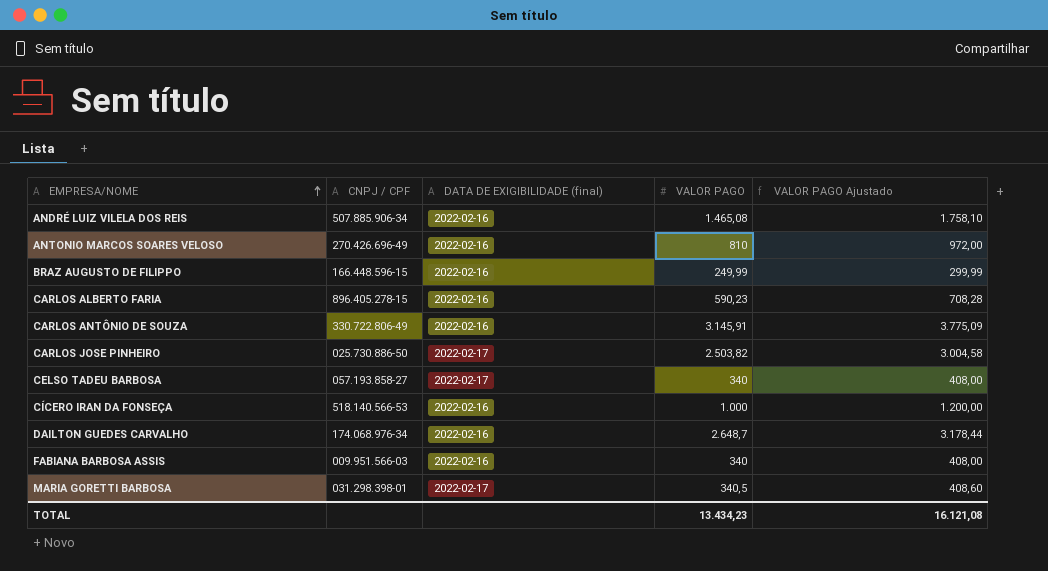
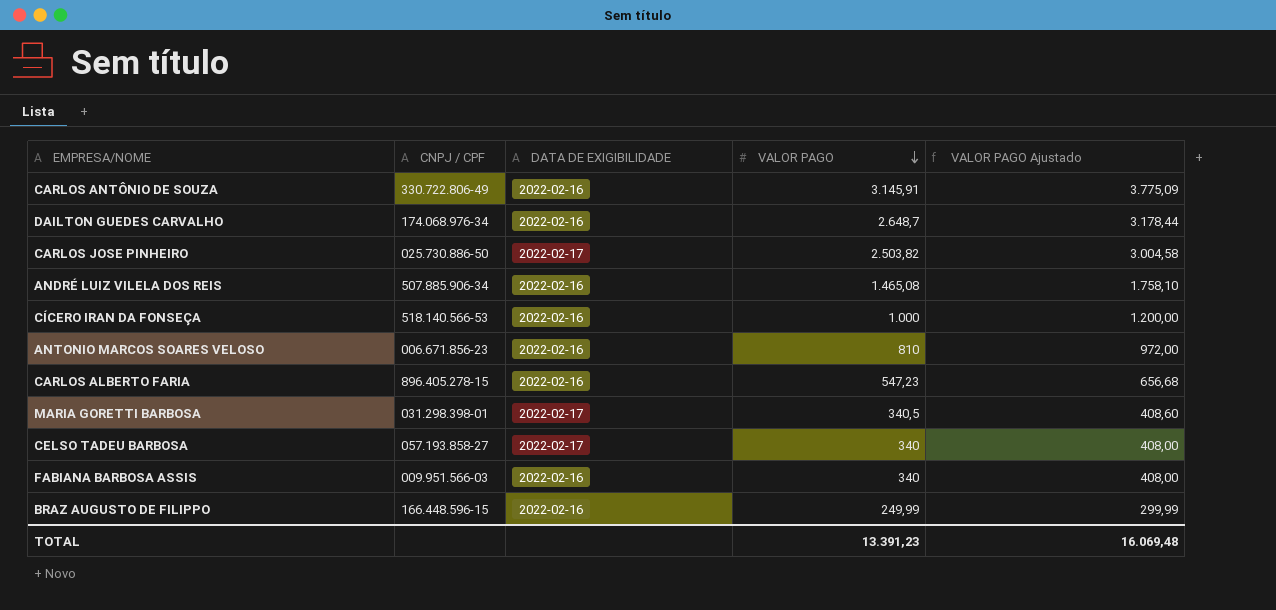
row order: EMPRESA/NOME ascending -> VALOR PAGO descending
column name: DATA DE EXIGIBILIDADE (final) -> DATA DE EXIGIBILIDADE
ANTONIO MARCOS SOARES VELOSO | CNPJ / CPF: 270.426.696-49 -> 006.671.856-23
CARLOS ALBERTO FARIA | VALOR PAGO: 590,23 -> 547,23
CARLOS ALBERTO FARIA | VALOR PAGO Ajustado: 708,28 -> 656,68
TOTAL | VALOR PAGO: 13.434,23 -> 13.391,23
TOTAL | VALOR PAGO Ajustado: 16.121,08 -> 16.069,48

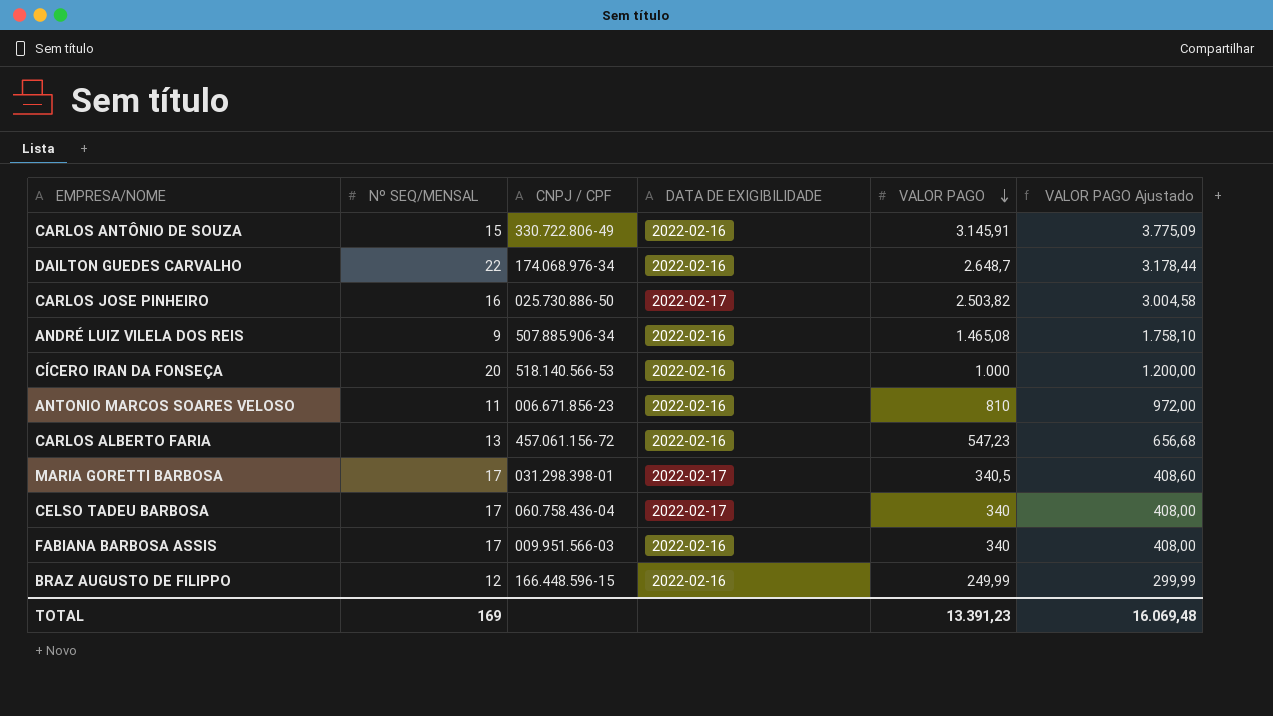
column Nº SEQ/MENSAL | position: none -> 2
CARLOS ALBERTO FARIA | CNPJ / CPF: 896.405.278-15 -> 457.061.156-72
CELSO TADEU BARBOSA | CNPJ / CPF: 057.193.858-27 -> 060.758.436-04

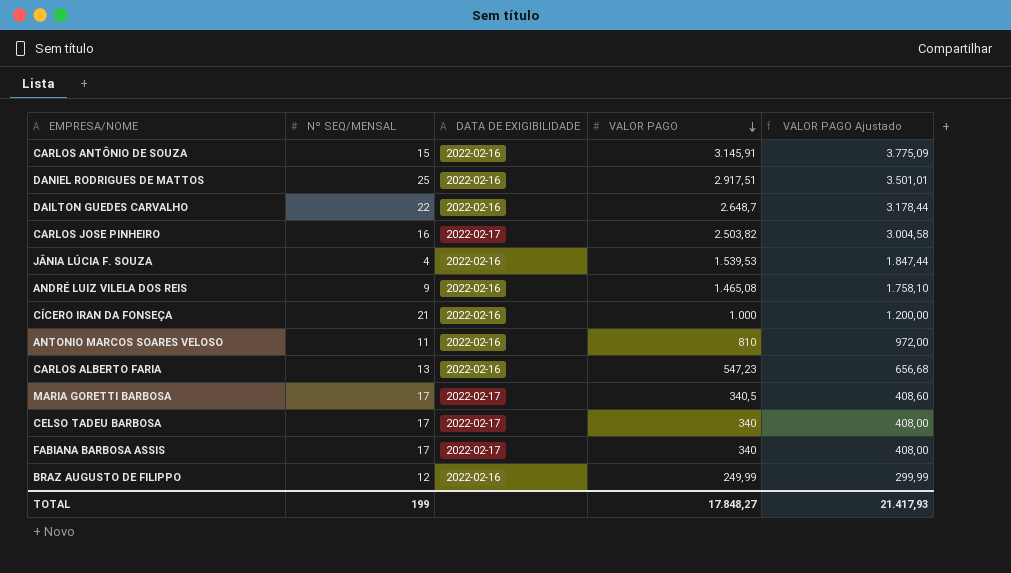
column CNPJ / CPF | position: 3 -> none
row DANIEL RODRIGUES DE MATTOS: none -> 25 | 2022-02-16 | 2.917,51 | 3.501,01
row JÂNIA LÚCIA F. SOUZA: none -> 4 | 2022-02-16 | 1.539,53 | 1.847,44
CÍCERO IRAN DA FONSEÇA | Nº SEQ/MENSAL: 20 -> 21
FABIANA BARBOSA ASSIS | DATA DE EXIGIBILIDADE: 2022-02-16 -> 2022-02-17
TOTAL | Nº SEQ/MENSAL: 169 -> 199
TOTAL | VALOR PAGO: 13.391,23 -> 17.848,27
TOTAL | VALOR PAGO Ajustado: 16.069,48 -> 21.417,93

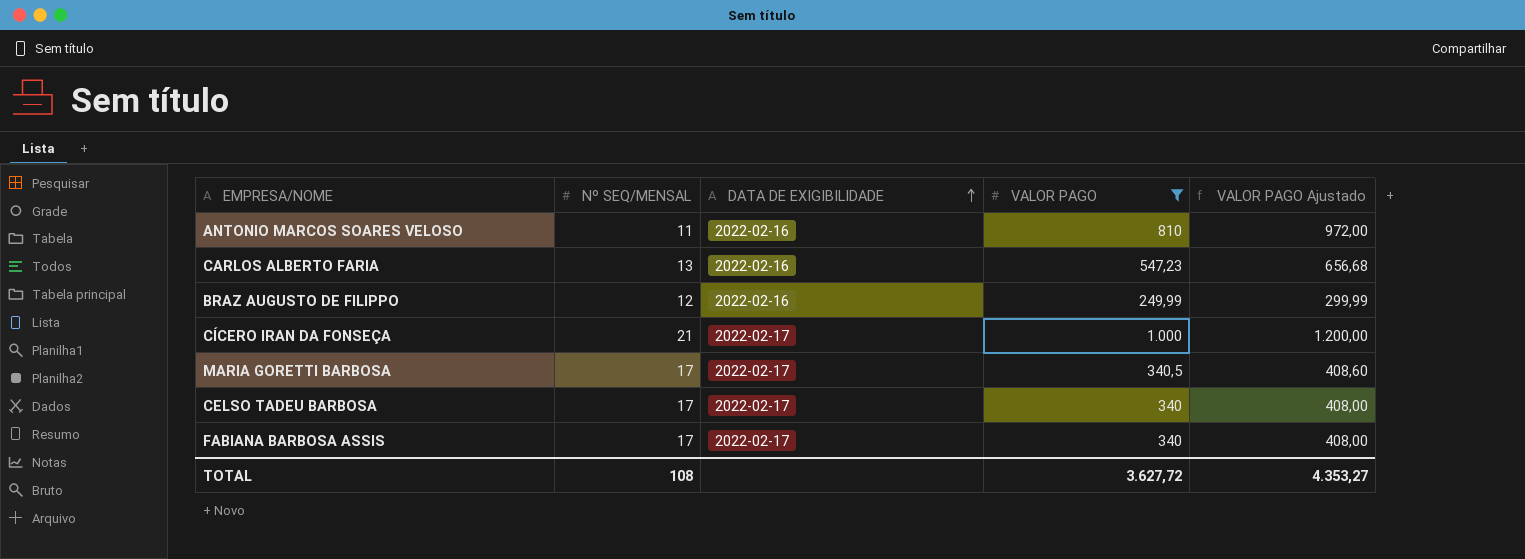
filter: none -> VALOR PAGO <= 1.000
row order: VALOR PAGO descending -> DATA DE EXIGIBILIDADE ascending
CÍCERO IRAN DA FONSEÇA | DATA DE EXIGIBILIDADE: 2022-02-16 -> 2022-02-17
TOTAL | Nº SEQ/MENSAL: 199 -> 108
TOTAL | VALOR PAGO: 17.848,27 -> 3.627,72
TOTAL | VALOR PAGO Ajustado: 21.417,93 -> 4.353,27

